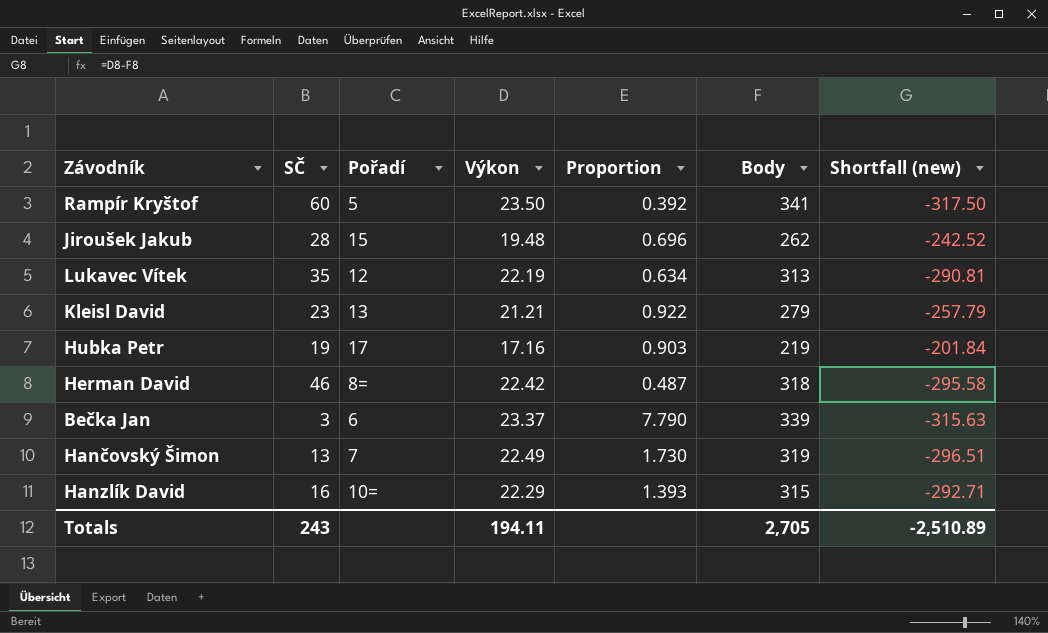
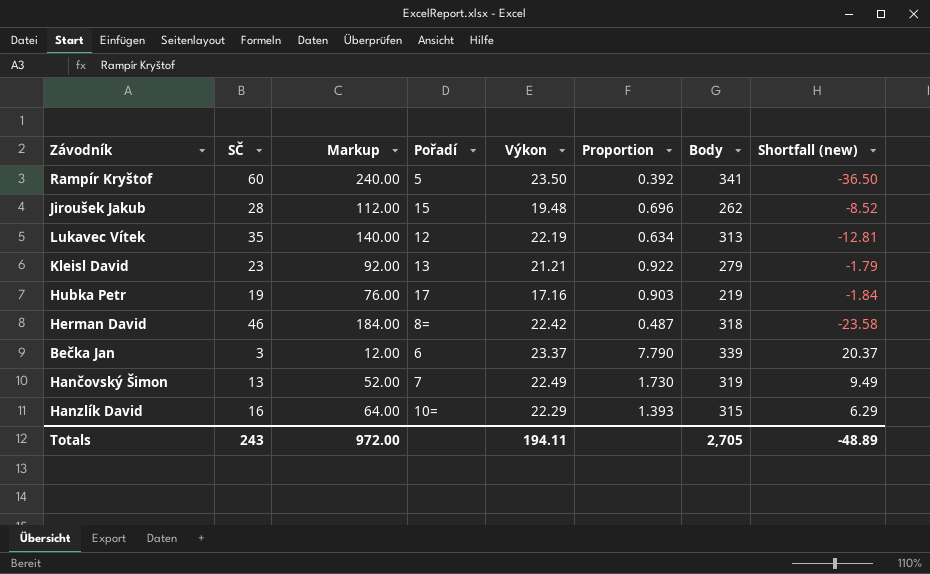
column Markup | formula: none -> [SČ] * 4
column Shortfall (new) | formula: [Výkon] - [Body] -> [Výkon] - [SČ]
Totals | Shortfall (new): -2,510.89 -> -48.89

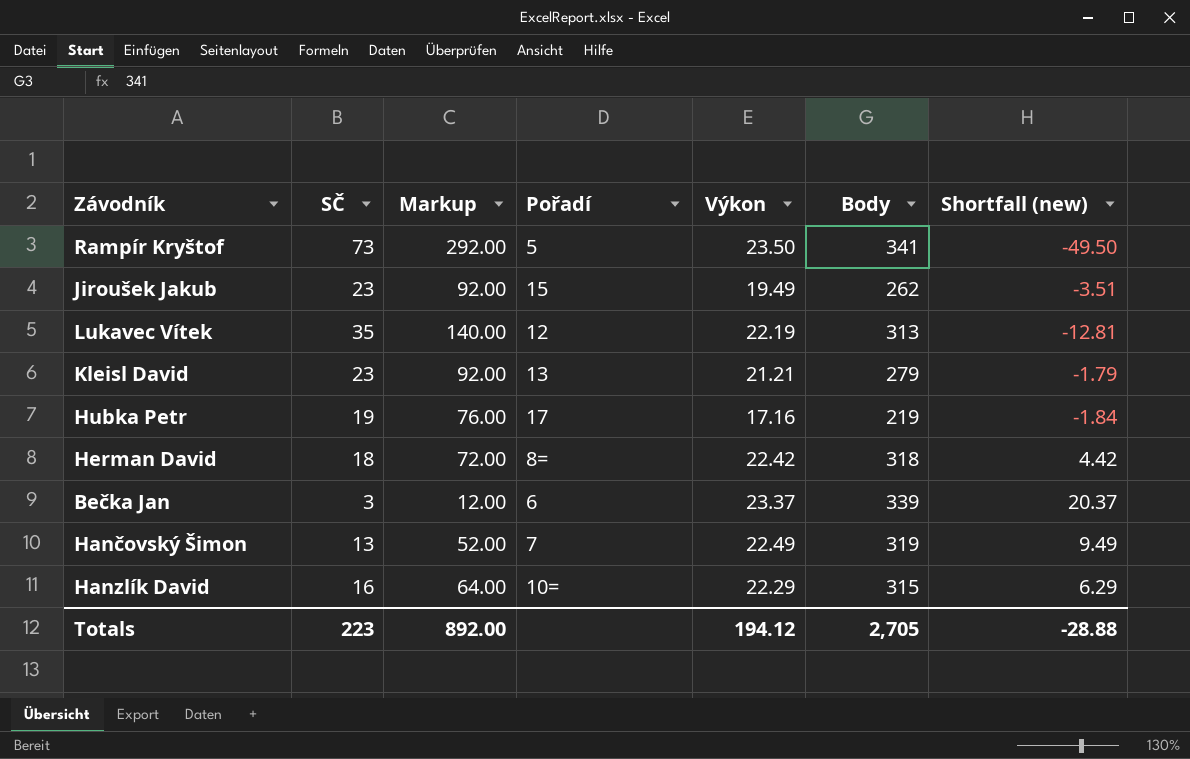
column Proportion | formula: [Výkon] / [SČ] -> none
Rampír Kryštof | SČ: 60 -> 73
Rampír Kryštof | Markup: 240.00 -> 292.00
Rampír Kryštof | Shortfall (new): -36.50 -> -49.50
Jiroušek Jakub | SČ: 28 -> 23
Jiroušek Jakub | Markup: 112.00 -> 92.00
Jiroušek Jakub | Výkon: 19.48 -> 19.49
Jiroušek Jakub | Shortfall (new): -8.52 -> -3.51
Herman David | SČ: 46 -> 18
Herman David | Markup: 184.00 -> 72.00
Herman David | Shortfall (new): -23.58 -> 4.42
Totals | SČ: 243 -> 223
Totals | Markup: 972.00 -> 892.00
Totals | Výkon: 194.11 -> 194.12
Totals | Shortfall (new): -48.89 -> -28.88

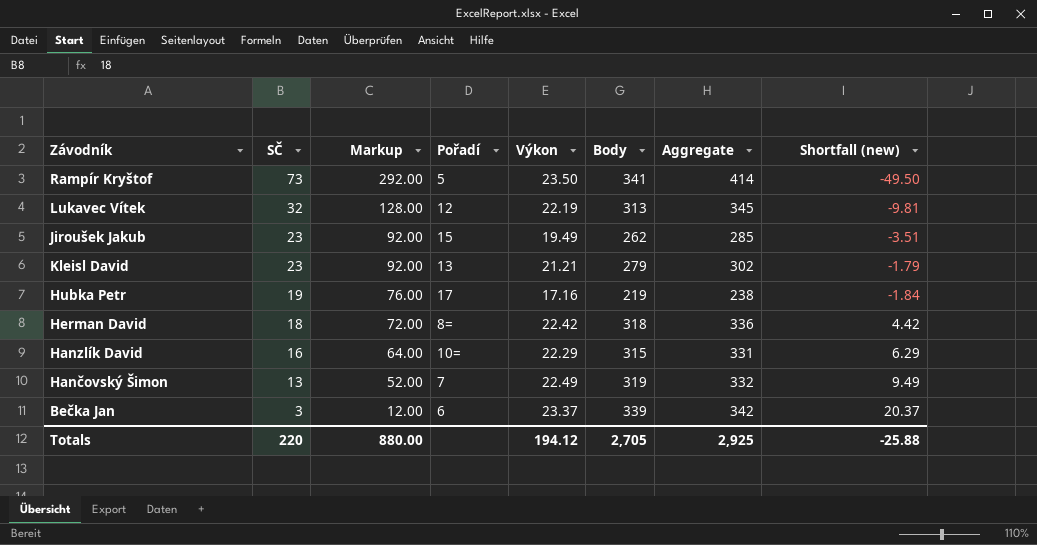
row order: none -> SČ descending
column Aggregate | formula: none -> [SČ] + [Body]
Lukavec Vítek | SČ: 35 -> 32
Lukavec Vítek | Markup: 140.00 -> 128.00
Lukavec Vítek | Shortfall (new): -12.81 -> -9.81
Totals | SČ: 223 -> 220
Totals | Markup: 892.00 -> 880.00
Totals | Shortfall (new): -28.88 -> -25.88

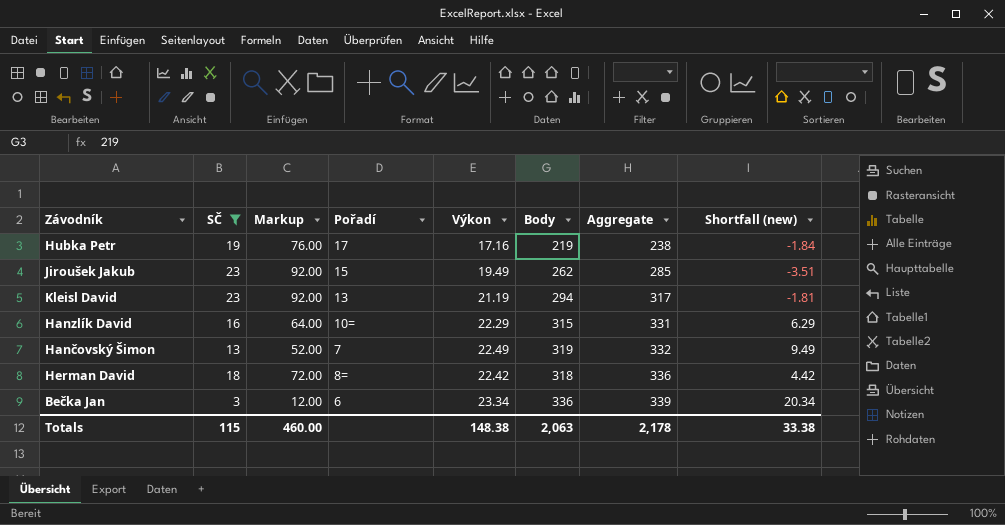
filter: none -> SČ <= 23
row order: SČ descending -> Aggregate ascending
Kleisl David | Výkon: 21.21 -> 21.19
Kleisl David | Body: 279 -> 294
Kleisl David | Aggregate: 302 -> 317
Kleisl David | Shortfall (new): -1.79 -> -1.81
Bečka Jan | Výkon: 23.37 -> 23.34
Bečka Jan | Body: 339 -> 336
Bečka Jan | Aggregate: 342 -> 339
Bečka Jan | Shortfall (new): 20.37 -> 20.34
Totals | SČ: 220 -> 115
Totals | Markup: 880.00 -> 460.00
Totals | Výkon: 194.12 -> 148.38
Totals | Body: 2,705 -> 2,063
Totals | Aggregate: 2,925 -> 2,178
Totals | Shortfall (new): -25.88 -> 33.38

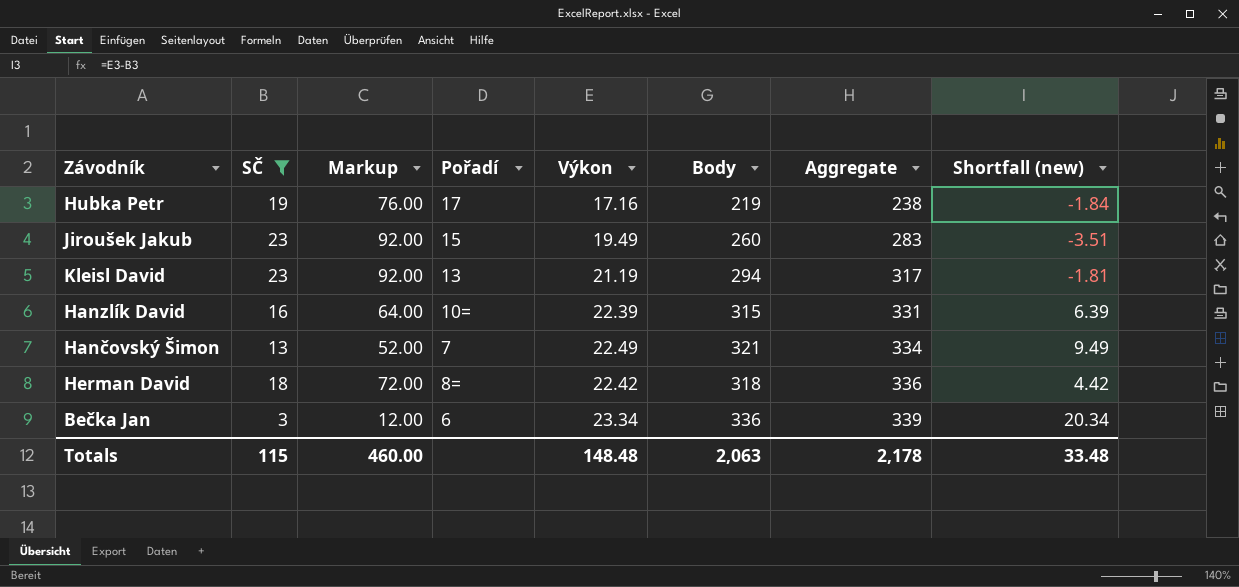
Jiroušek Jakub | Body: 262 -> 260
Jiroušek Jakub | Aggregate: 285 -> 283
Hanzlík David | Výkon: 22.29 -> 22.39
Hanzlík David | Shortfall (new): 6.29 -> 6.39
Hančovský Šimon | Body: 319 -> 321
Hančovský Šimon | Aggregate: 332 -> 334
Totals | Výkon: 148.38 -> 148.48
Totals | Shortfall (new): 33.38 -> 33.48

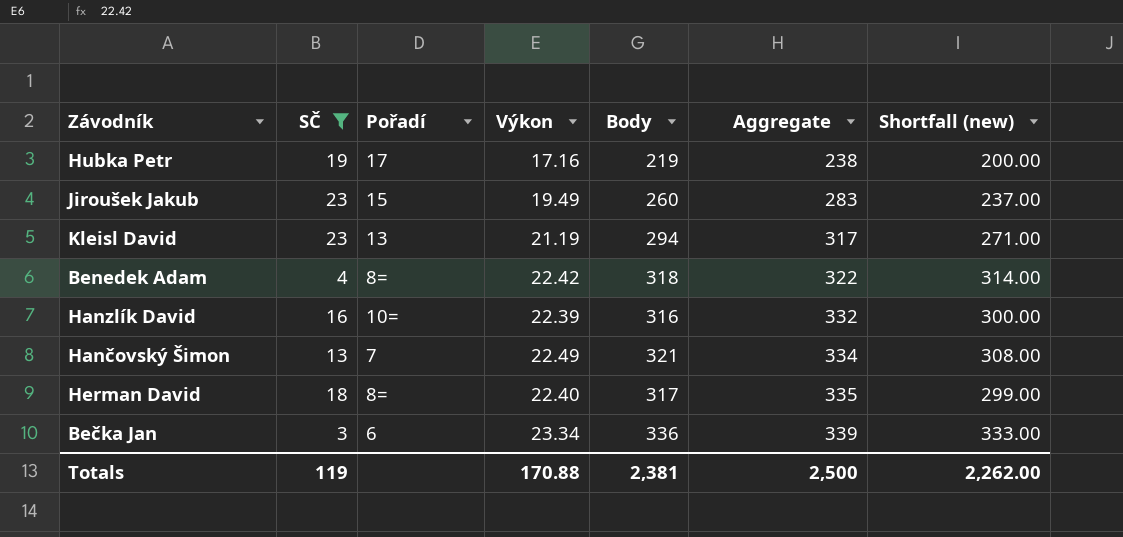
column Markup | formula: [SČ] * 4 -> none
column Shortfall (new) | formula: [Výkon] - [SČ] -> [Body] - [SČ]
row Benedek Adam: none -> 4 | 8= | 22.42 | 318 | 322 | 314.00
Hanzlík David | Body: 315 -> 316
Hanzlík David | Aggregate: 331 -> 332
Herman David | Výkon: 22.42 -> 22.40
Herman David | Body: 318 -> 317
Herman David | Aggregate: 336 -> 335
Totals | SČ: 115 -> 119
Totals | Výkon: 148.48 -> 170.88
Totals | Body: 2,063 -> 2,381
Totals | Aggregate: 2,178 -> 2,500
Totals | Shortfall (new): 33.48 -> 2,262.00

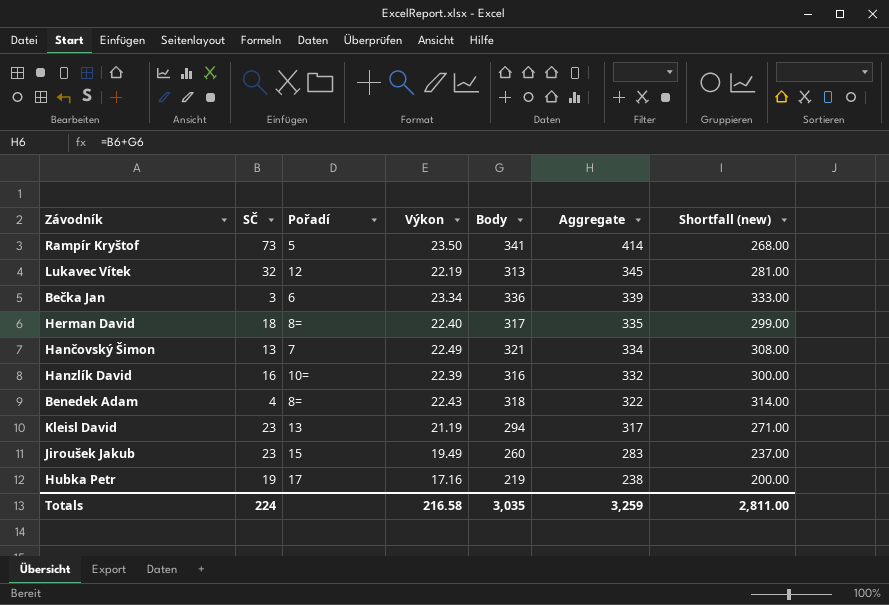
filter: SČ <= 23 -> none
row order: Aggregate ascending -> Aggregate descending
Benedek Adam | Výkon: 22.42 -> 22.43
Totals | SČ: 119 -> 224
Totals | Výkon: 170.88 -> 216.58
Totals | Body: 2,381 -> 3,035
Totals | Aggregate: 2,500 -> 3,259
Totals | Shortfall (new): 2,262.00 -> 2,811.00

